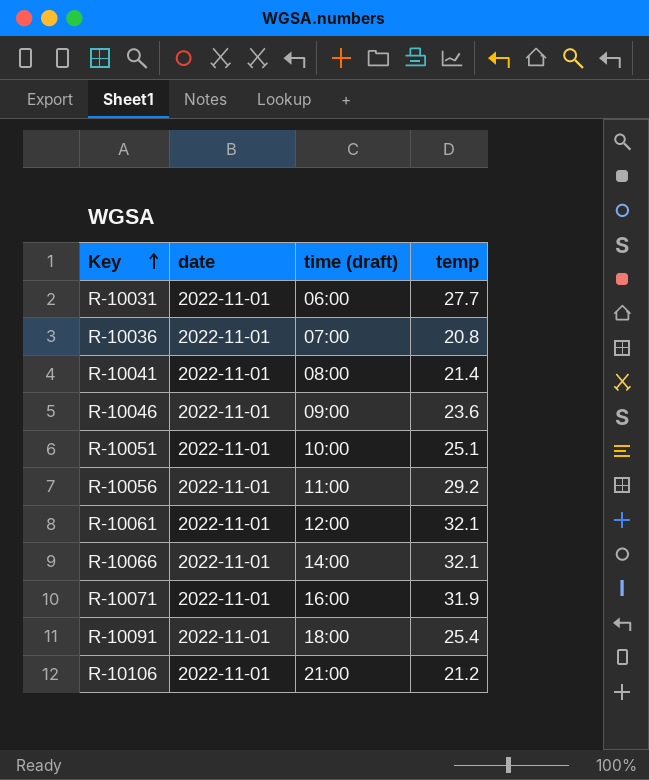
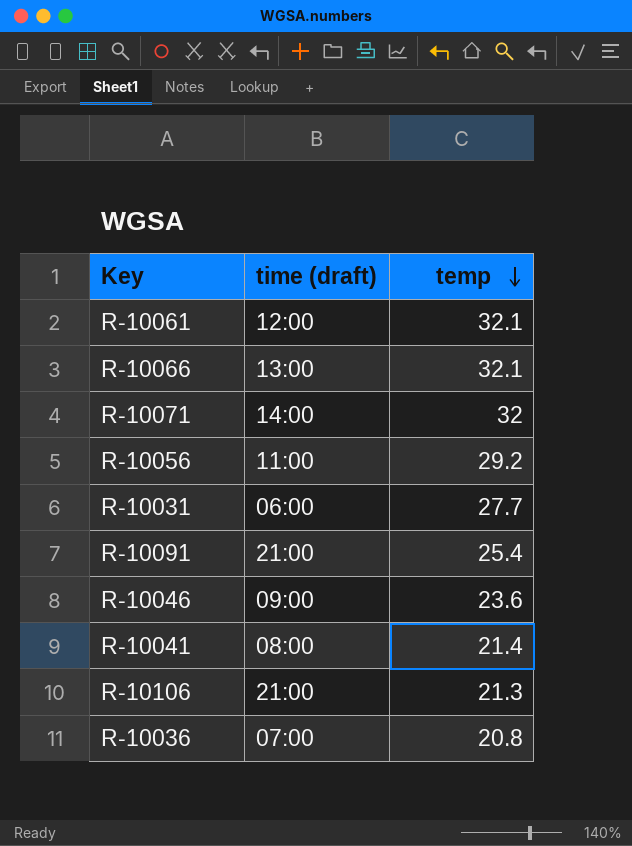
row order: Key ascending -> temp descending
column date | position: 2 -> none
row R-10051: 2022-11-01 | 10:00 | 25.1 -> none
R-10066 | time (draft): 14:00 -> 13:00
R-10071 | time (draft): 16:00 -> 14:00
R-10071 | temp: 31.9 -> 32
R-10091 | time (draft): 18:00 -> 21:00
R-10106 | temp: 21.2 -> 21.3

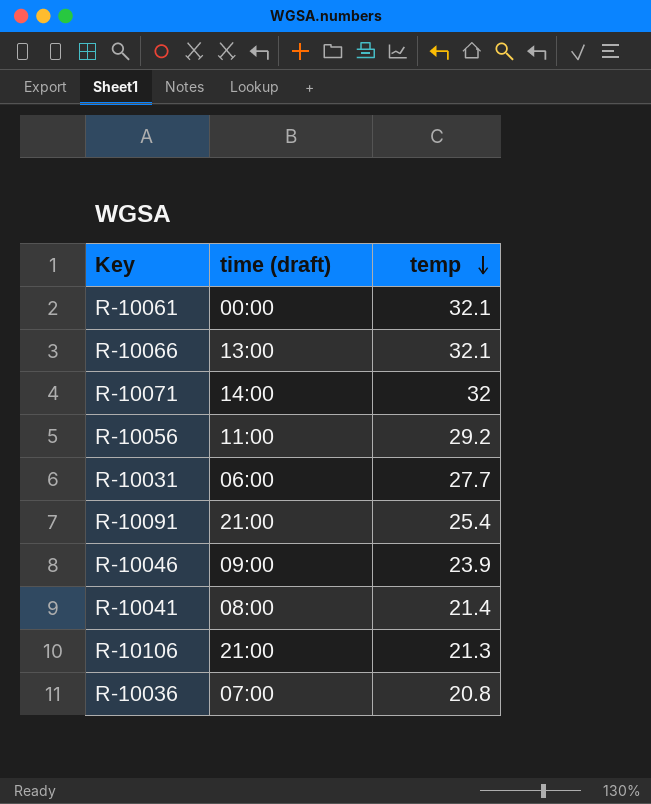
R-10061 | time (draft): 12:00 -> 00:00
R-10046 | temp: 23.6 -> 23.9

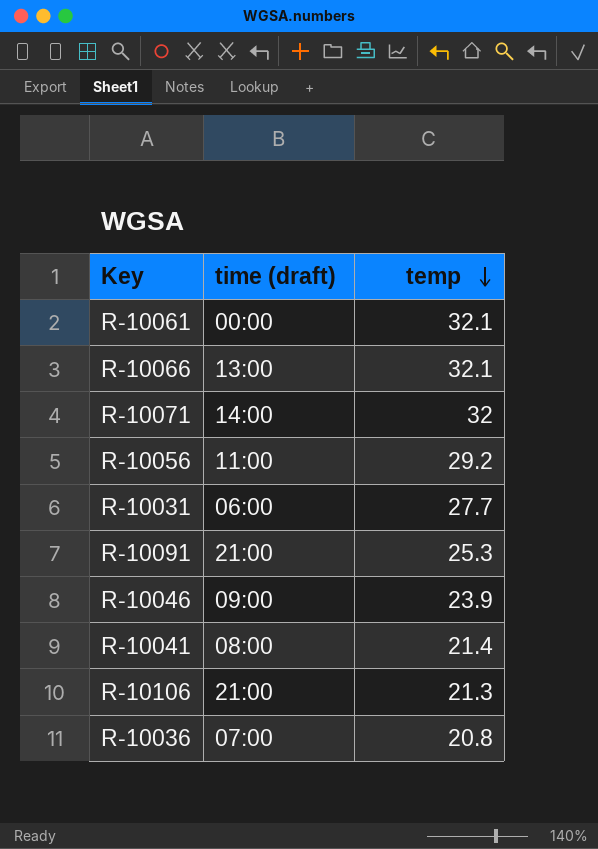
R-10091 | temp: 25.4 -> 25.3

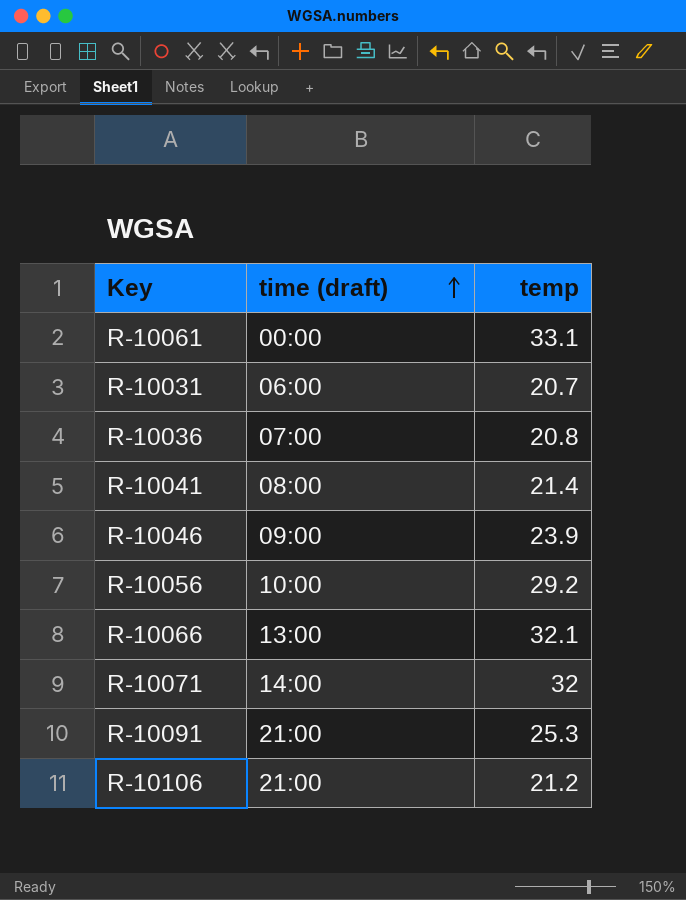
row order: temp descending -> time (draft) ascending
R-10061 | temp: 32.1 -> 33.1
R-10031 | temp: 27.7 -> 20.7
R-10056 | time (draft): 11:00 -> 10:00
R-10106 | temp: 21.3 -> 21.2

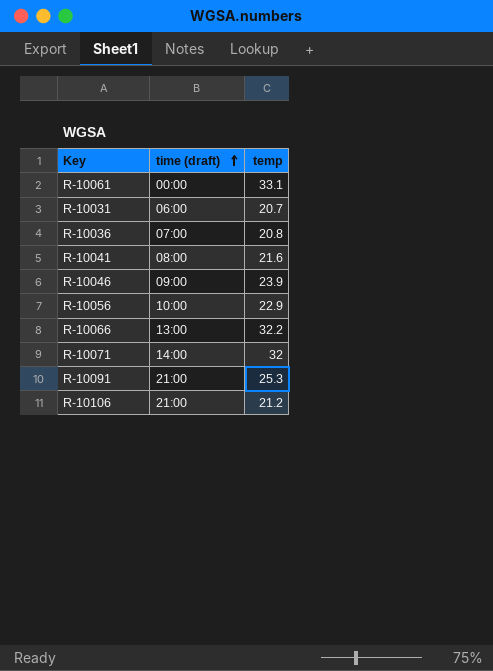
R-10041 | temp: 21.4 -> 21.6
R-10056 | temp: 29.2 -> 22.9
R-10066 | temp: 32.1 -> 32.2

